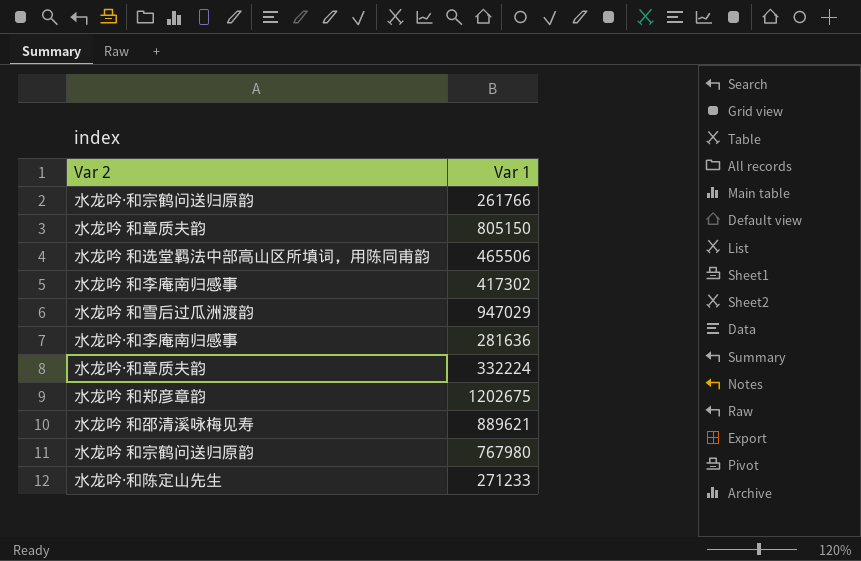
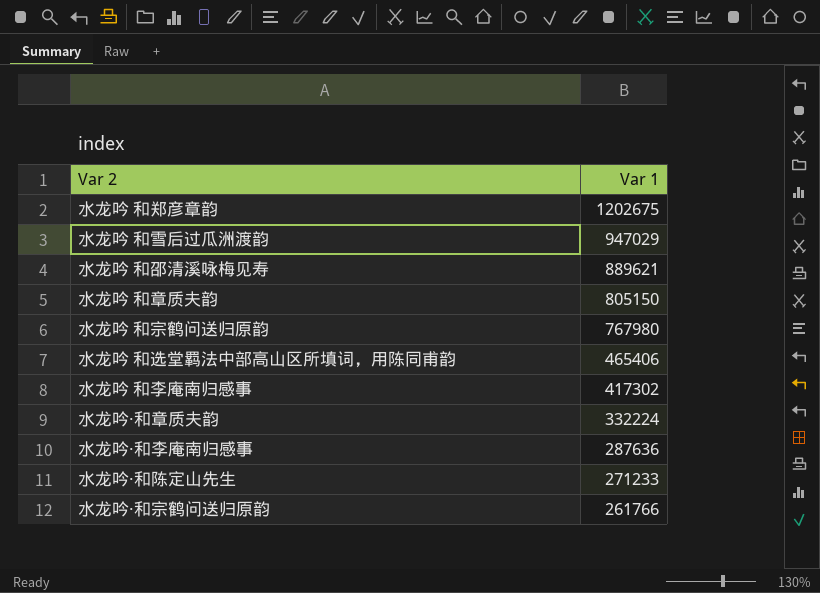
row order: none -> Var 1 descending
水龙吟 和选堂羁法中部高山区所填词，用陈同甫韵 | Var 1: 465506 -> 465406
水龙吟·和李庵南归感事 | Var 1: 281636 -> 287636

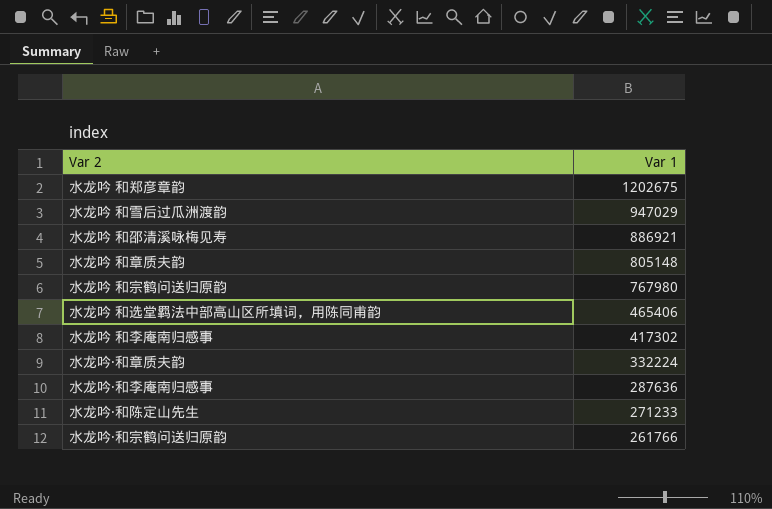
水龙吟 和邵清溪咏梅见寿 | Var 1: 889621 -> 886921
水龙吟 和章质夫韵 | Var 1: 805150 -> 805148

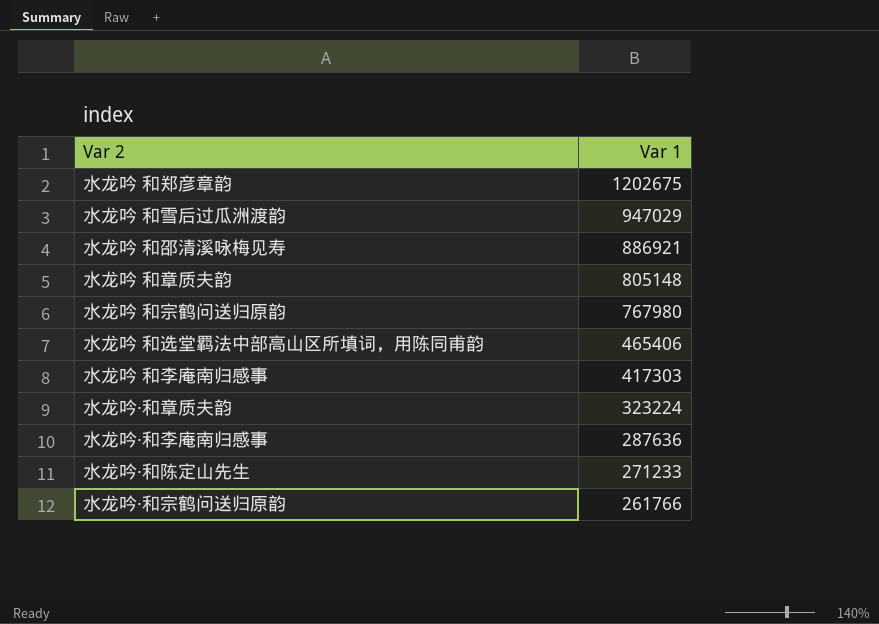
水龙吟 和李庵南归感事 | Var 1: 417302 -> 417303
水龙吟·和章质夫韵 | Var 1: 332224 -> 323224

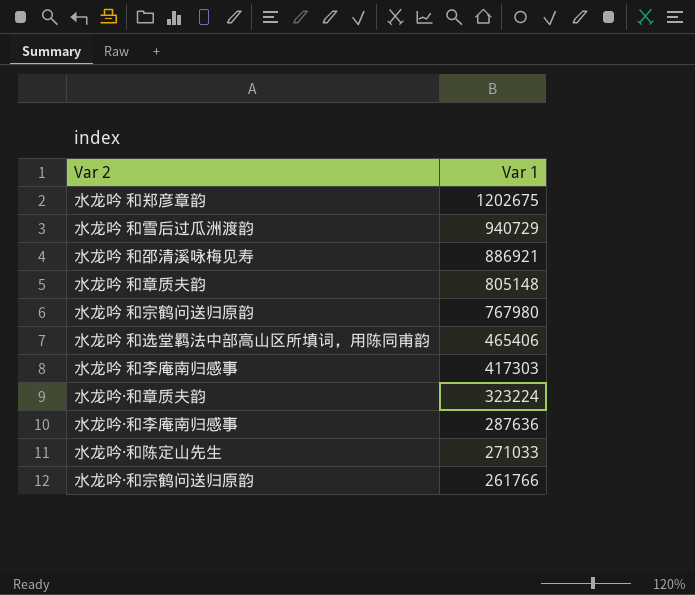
水龙吟 和雪后过瓜洲渡韵 | Var 1: 947029 -> 940729
水龙吟·和陈定山先生 | Var 1: 271233 -> 271033

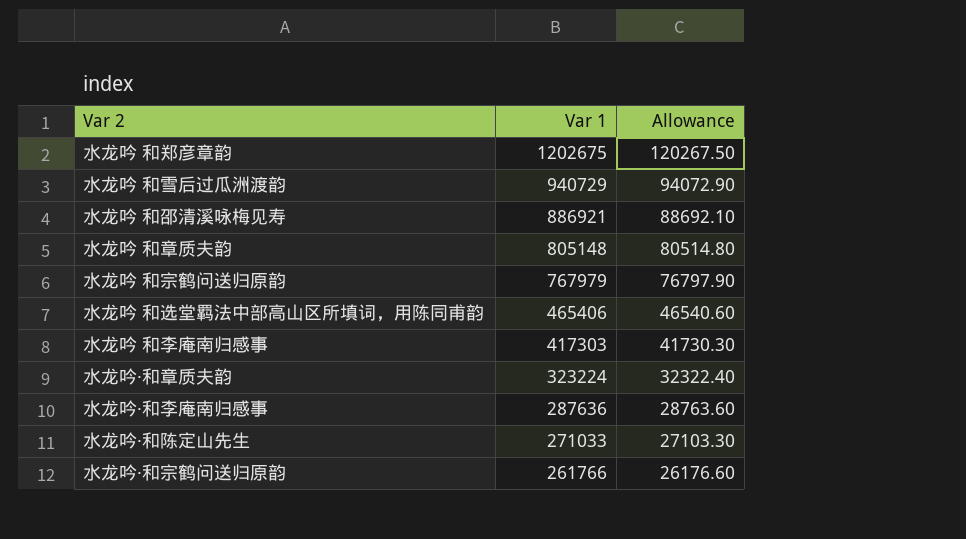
column Allowance | formula: none -> [Var 1] * 0.1
水龙吟 和宗鹤问送归原韵 | Var 1: 767980 -> 767979

